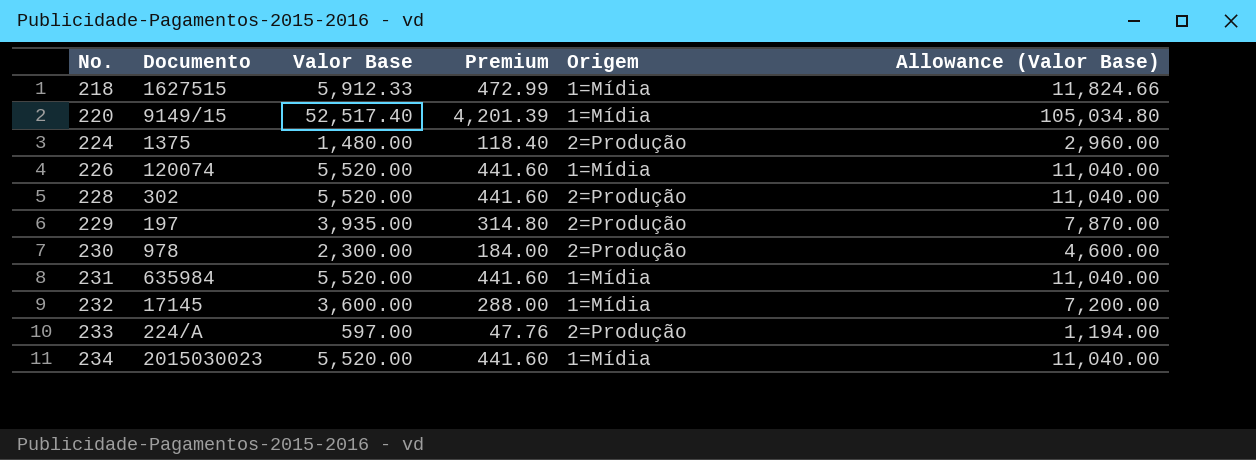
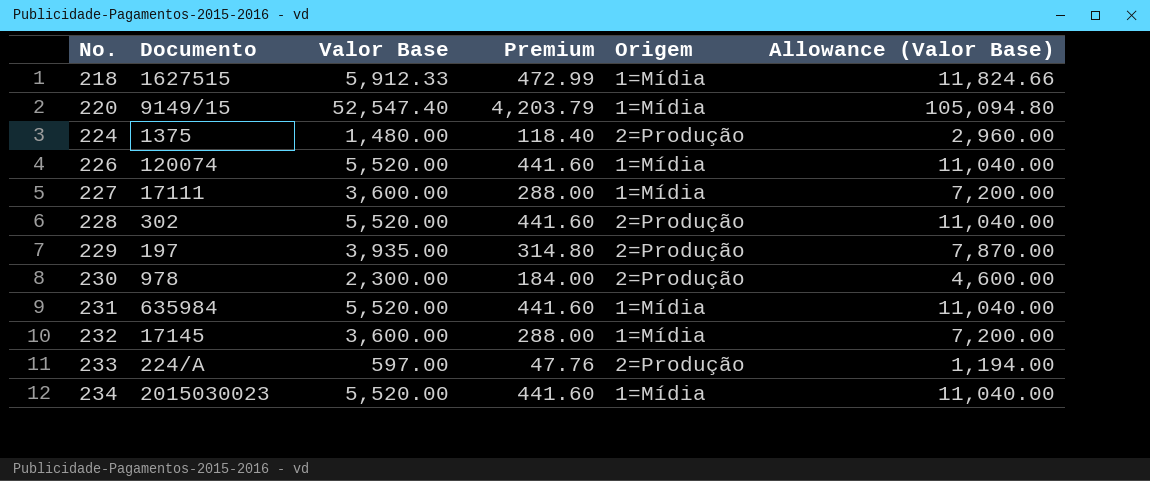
220 | Valor Base: 52,517.40 -> 52,547.40
220 | Premium: 4,201.39 -> 4,203.79
220 | Allowance (Valor Base): 105,034.80 -> 105,094.80
row 227: none -> 17111 | 3,600.00 | 288.00 | 1=Mídia | 7,200.00

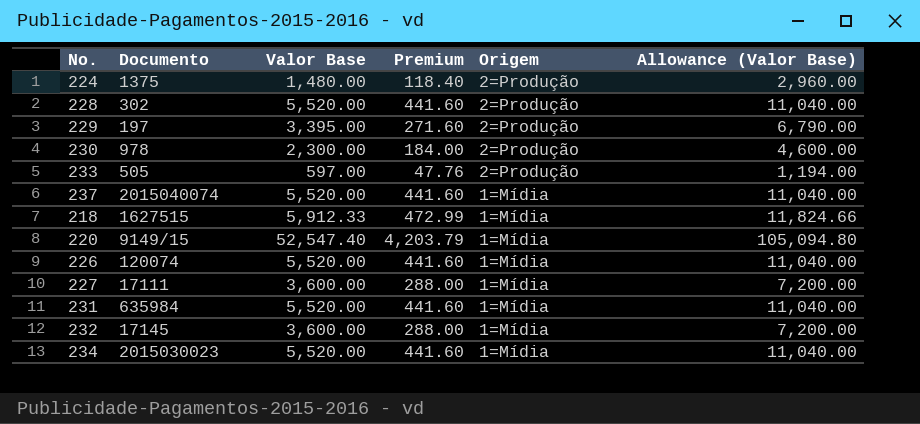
row order: No. ascending -> Origem descending
229 | Valor Base: 3,935.00 -> 3,395.00
229 | Premium: 314.80 -> 271.60
229 | Allowance (Valor Base): 7,870.00 -> 6,790.00
233 | Documento: 224/A -> 505
row 237: none -> 2015040074 | 5,520.00 | 441.60 | 1=Mídia | 11,040.00

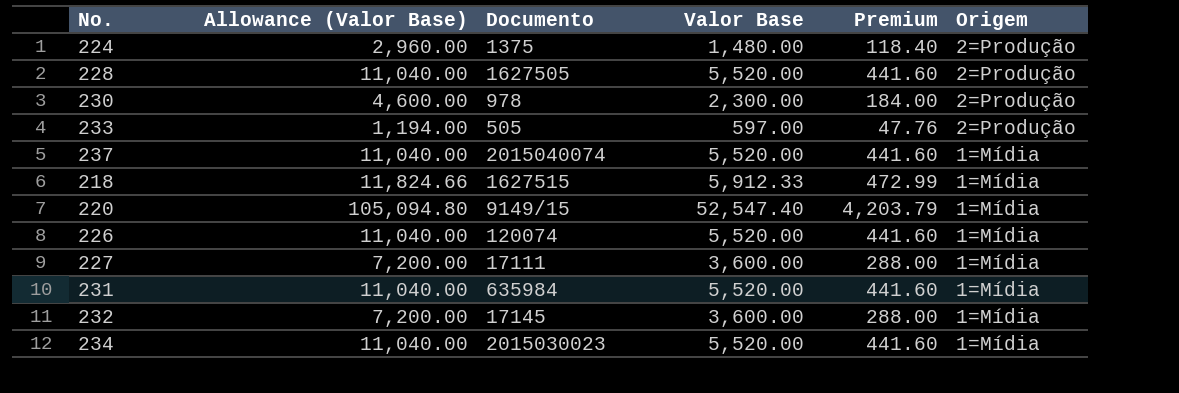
column Allowance (Valor Base) | position: 6 -> 2
row 229: 197 | 3,395.00 | 271.60 | 2=Produção | 6,790.00 -> none
228 | Documento: 302 -> 1627505

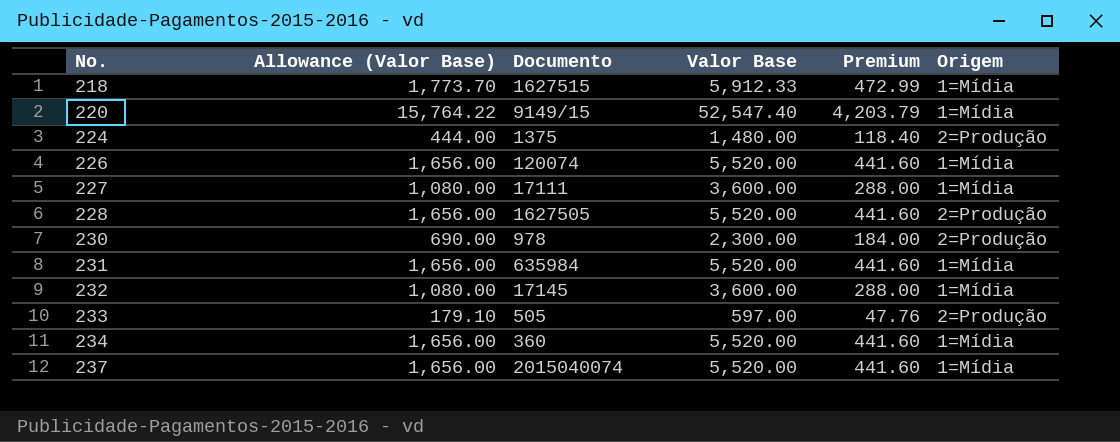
row order: Origem descending -> No. ascending
column Allowance (Valor Base) | formula: [Valor Base] * 2 -> [Valor Base] * 0.3
234 | Documento: 2015030023 -> 360

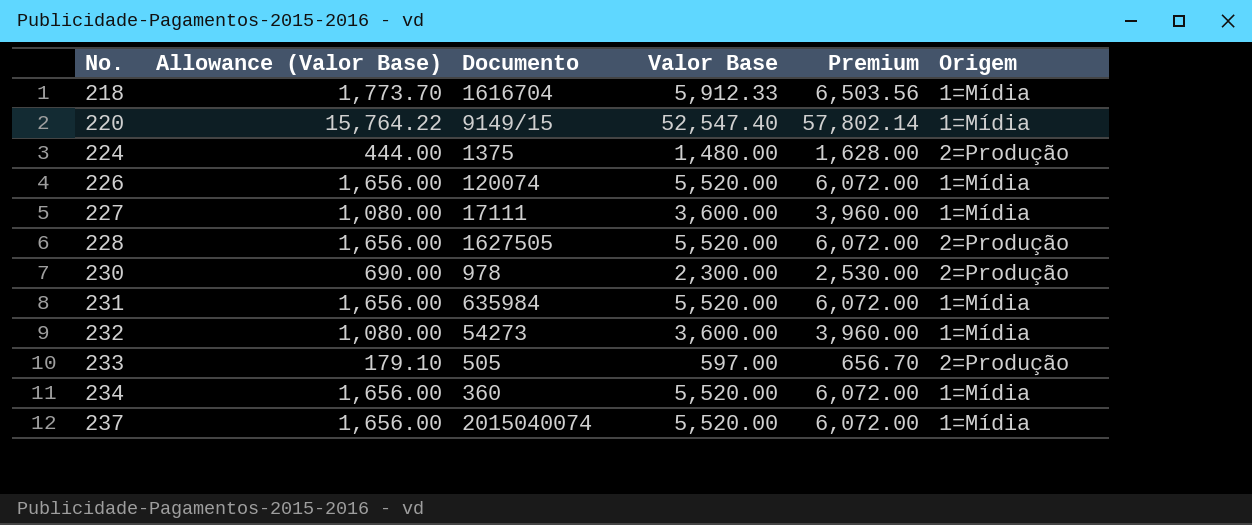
column Premium | formula: [Valor Base] * 0.08 -> [Valor Base] * 1.1
218 | Documento: 1627515 -> 1616704
232 | Documento: 17145 -> 54273

